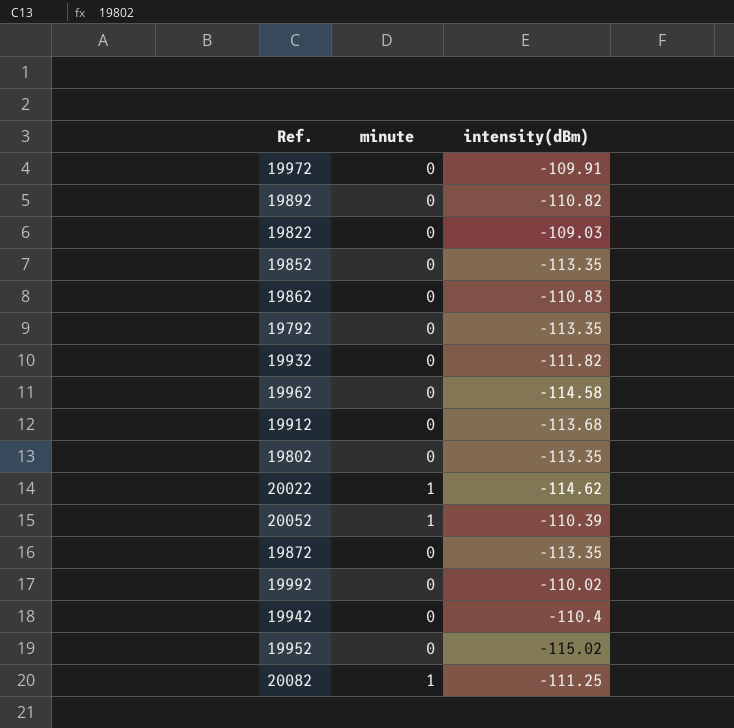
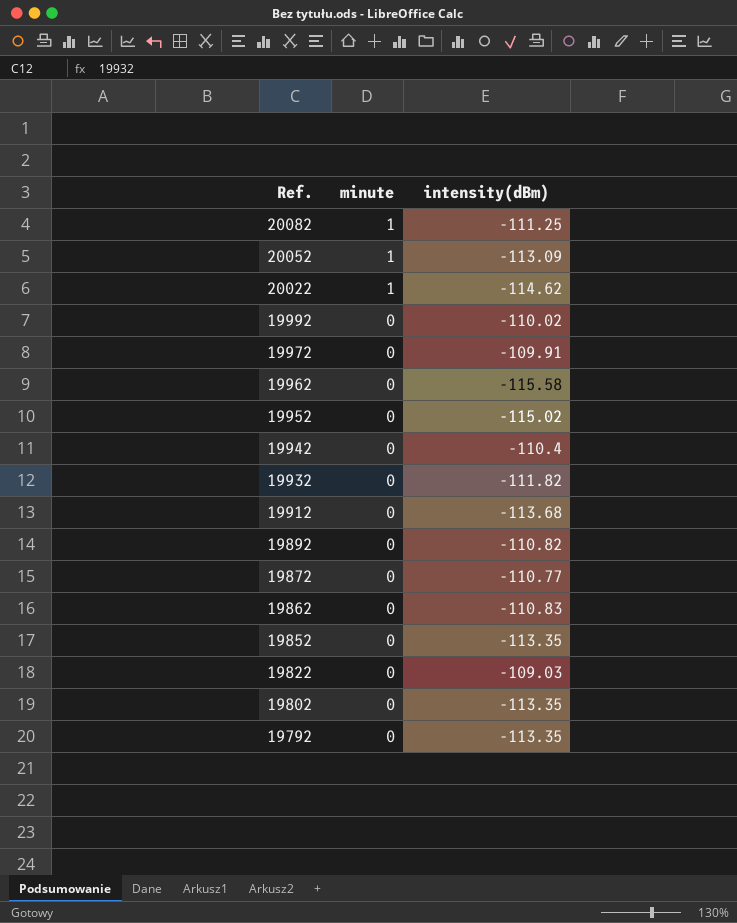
row order: none -> Ref. descending
20052 | intensity(dBm): -110.39 -> -113.09
19962 | intensity(dBm): -114.58 -> -115.58
19872 | intensity(dBm): -113.35 -> -110.77

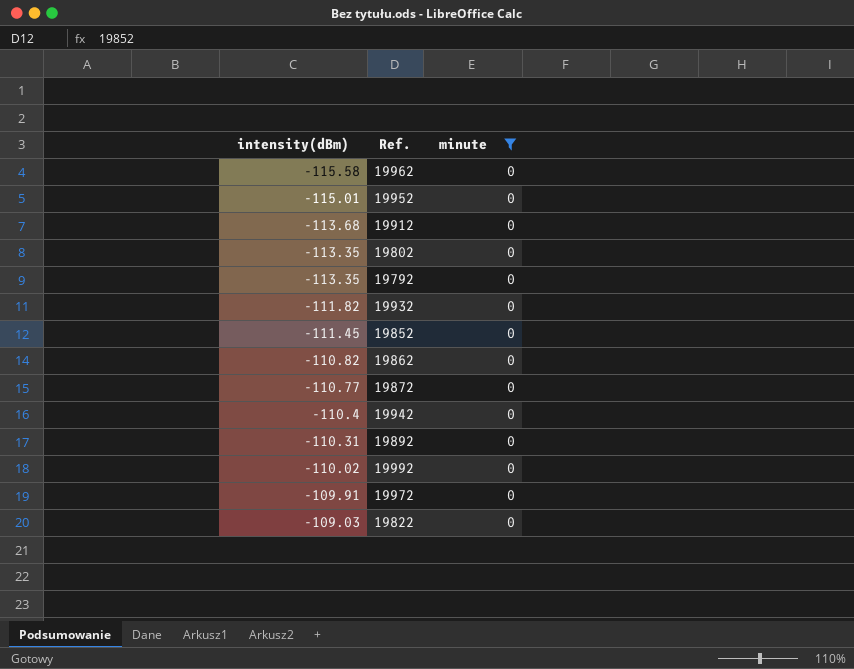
filter: none -> minute = 0
row order: Ref. descending -> intensity(dBm) ascending
column intensity(dBm) | position: 3 -> 1
19952 | intensity(dBm): -115.02 -> -115.01
19852 | intensity(dBm): -113.35 -> -111.45
19862 | intensity(dBm): -110.83 -> -110.82
19892 | intensity(dBm): -110.82 -> -110.31

